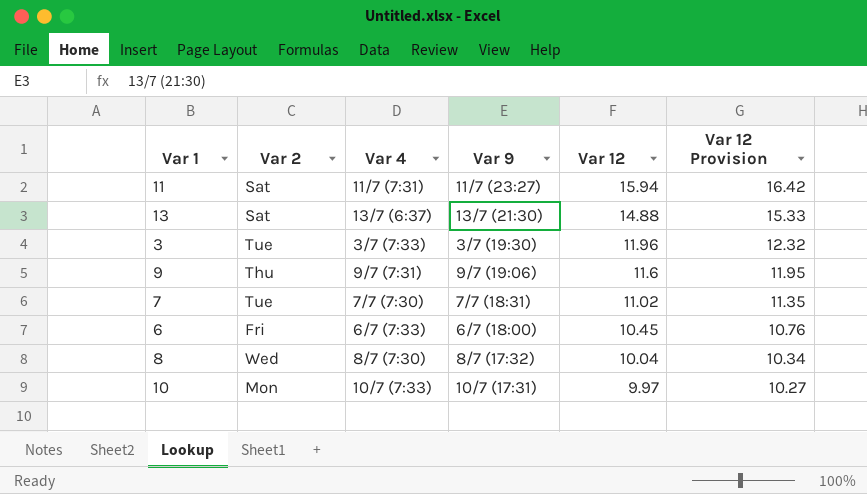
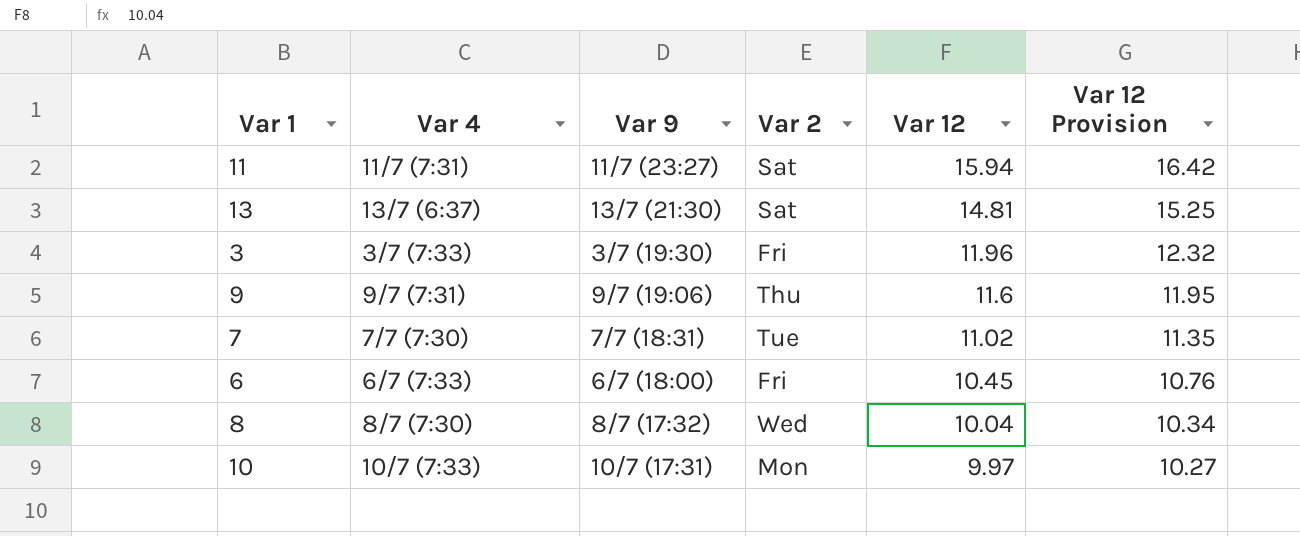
column Var 2 | position: 2 -> 4
13 | Var 12: 14.88 -> 14.81
13 | Var 12 Provision: 15.33 -> 15.25
3 | Var 2: Tue -> Fri

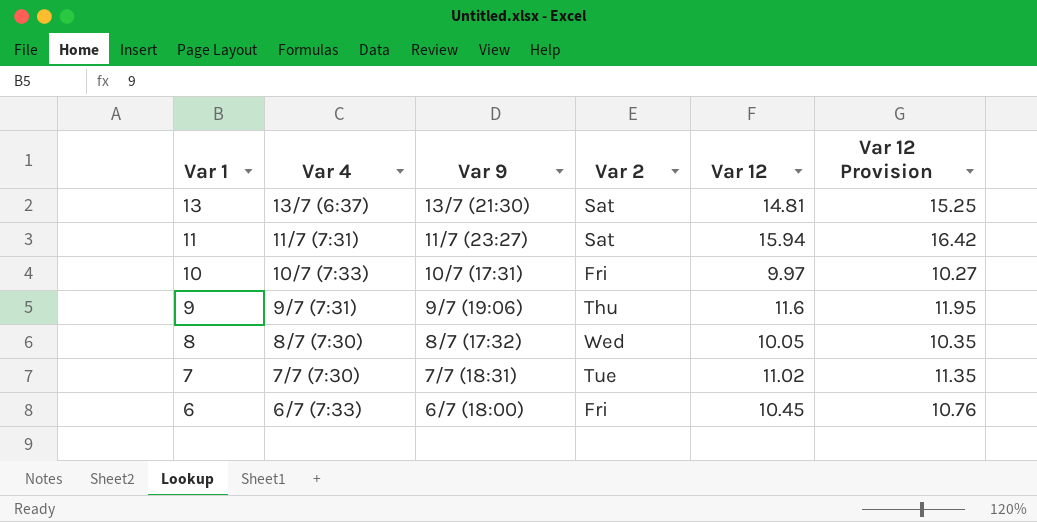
row order: Var 12 descending -> Var 1 descending
row 3: 3/7 (7:33) | 3/7 (19:30) | Fri | 11.96 | 12.32 -> none
10 | Var 2: Mon -> Fri
8 | Var 12: 10.04 -> 10.05
8 | Var 12 Provision: 10.34 -> 10.35

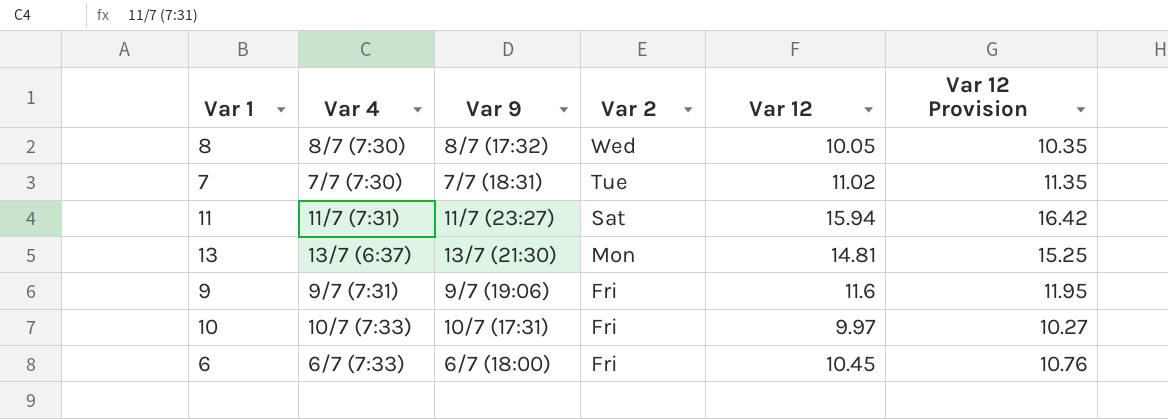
row order: Var 1 descending -> Var 2 descending
13 | Var 2: Sat -> Mon
9 | Var 2: Thu -> Fri

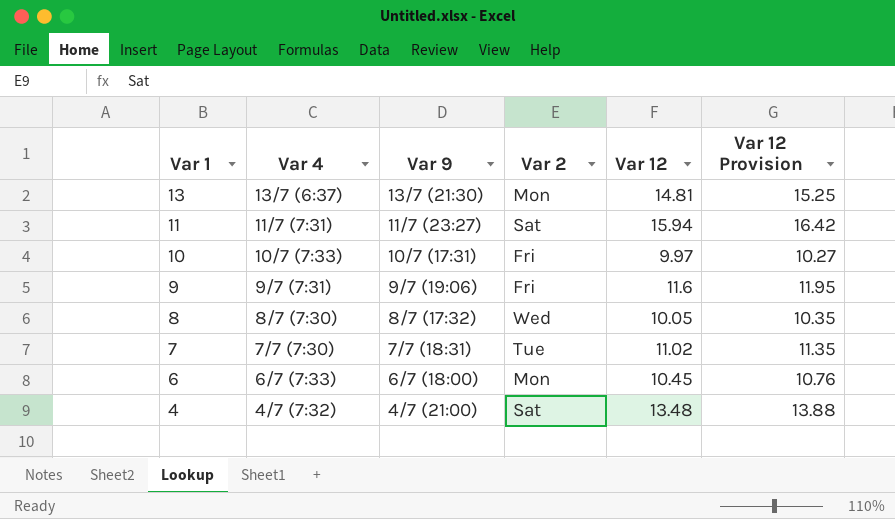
row order: Var 2 descending -> Var 1 descending
6 | Var 2: Fri -> Mon
row 4: none -> 4/7 (7:32) | 4/7 (21:00) | Sat | 13.48 | 13.88

